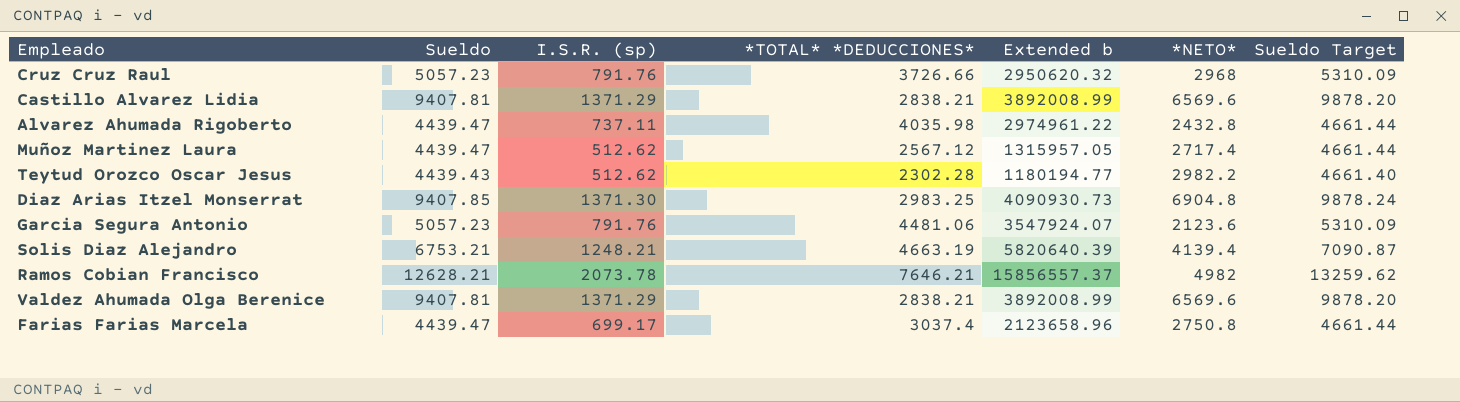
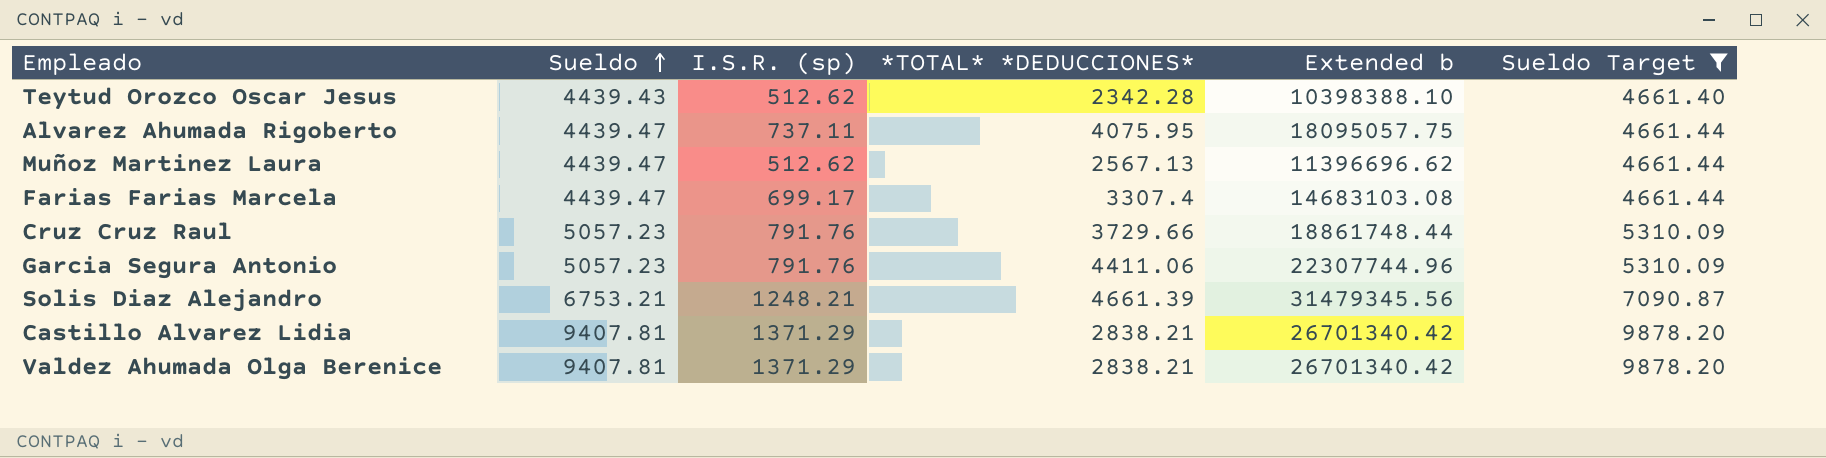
filter: none -> Sueldo Target <= 9878.20
row order: none -> Sueldo ascending
column *NETO* | position: 6 -> none
column Extended b | formula: [I.S.R. (sp)] * [*TOTAL* *DEDUCCIONES*] -> [Sueldo] * [*TOTAL* *DEDUCCIONES*]
Teytud Orozco Oscar Jesus | *TOTAL* *DEDUCCIONES*: 2302.28 -> 2342.28
Alvarez Ahumada Rigoberto | *TOTAL* *DEDUCCIONES*: 4035.98 -> 4075.95
Muñoz Martinez Laura | *TOTAL* *DEDUCCIONES*: 2567.12 -> 2567.13
Farias Farias Marcela | *TOTAL* *DEDUCCIONES*: 3037.4 -> 3307.4
Cruz Cruz Raul | *TOTAL* *DEDUCCIONES*: 3726.66 -> 3729.66
Garcia Segura Antonio | *TOTAL* *DEDUCCIONES*: 4481.06 -> 4411.06
Solis Diaz Alejandro | *TOTAL* *DEDUCCIONES*: 4663.19 -> 4661.39

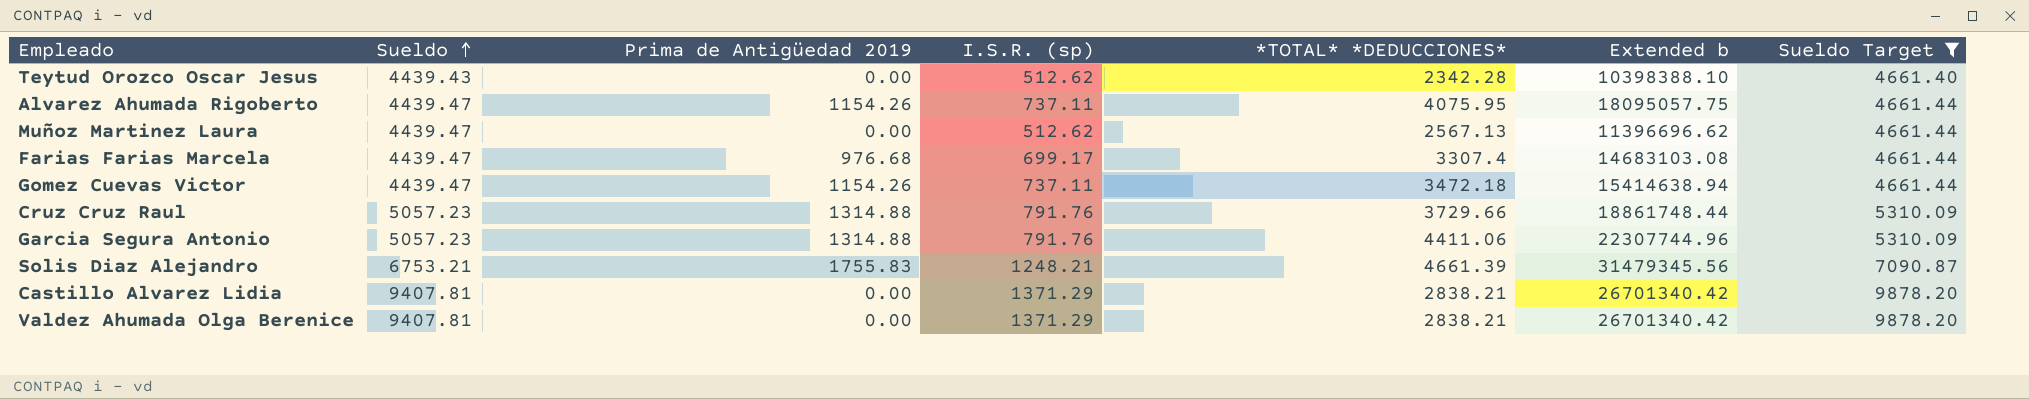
column Prima de Antigüedad 2019 | position: none -> 3
row Gomez Cuevas Victor: none -> 4439.47 | 1154.26 | 737.11 | 3472.18 | 15414638.94 | 4661.44

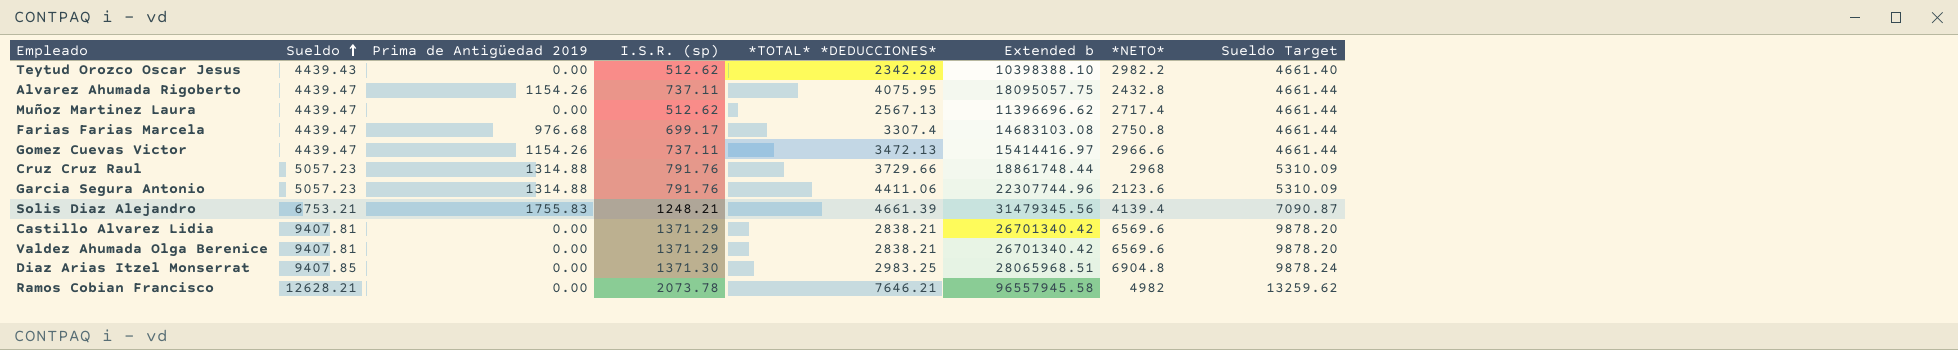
filter: Sueldo Target <= 9878.20 -> none
column *NETO* | position: none -> 7
Gomez Cuevas Victor | *TOTAL* *DEDUCCIONES*: 3472.18 -> 3472.13
Gomez Cuevas Victor | Extended b: 15414638.94 -> 15414416.97

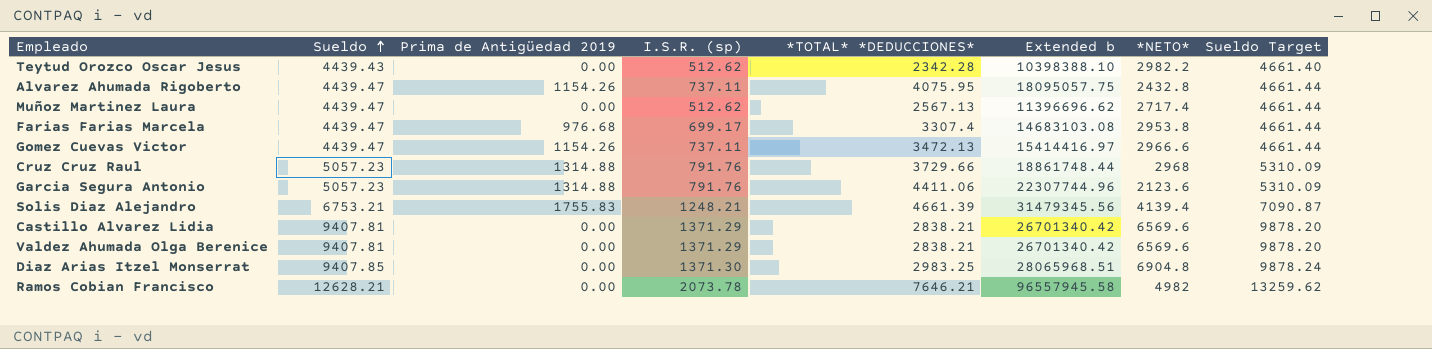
Farias Farias Marcela | *NETO*: 2750.8 -> 2953.8

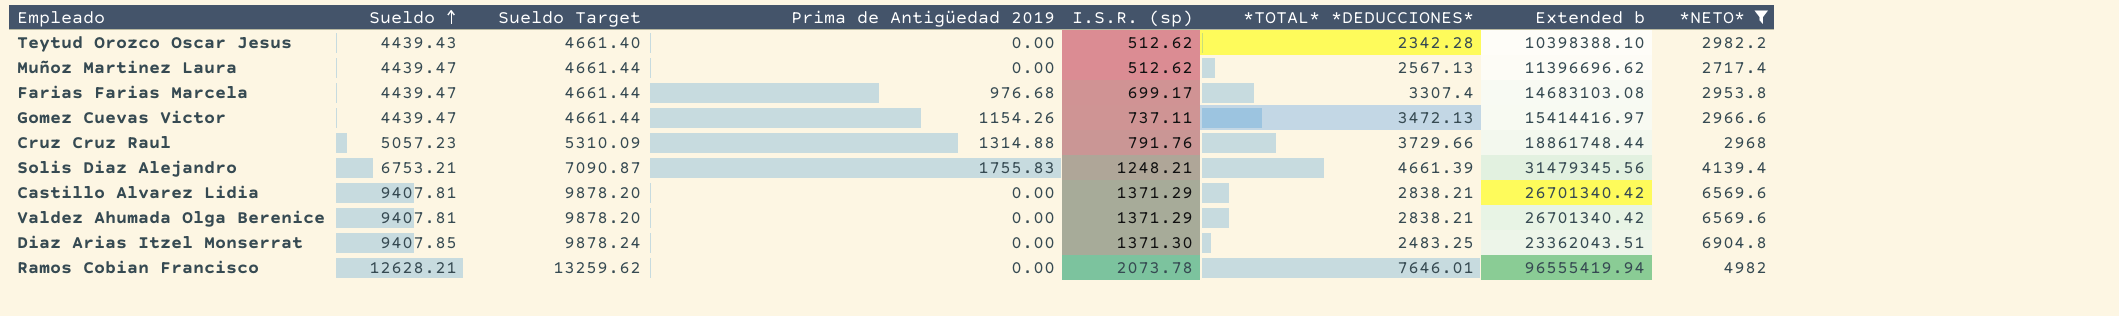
filter: none -> *NETO* >= 2717.4
column Sueldo Target | position: 8 -> 3
Diaz Arias Itzel Monserrat | *TOTAL* *DEDUCCIONES*: 2983.25 -> 2483.25
Diaz Arias Itzel Monserrat | Extended b: 28065968.51 -> 23362043.51
Ramos Cobian Francisco | *TOTAL* *DEDUCCIONES*: 7646.21 -> 7646.01
Ramos Cobian Francisco | Extended b: 96557945.58 -> 96555419.94

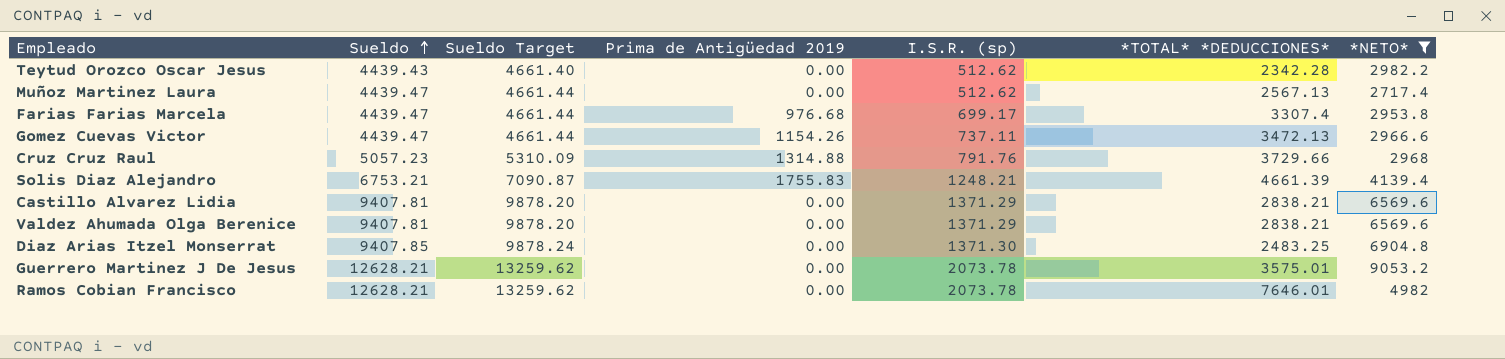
column Extended b | formula: [Sueldo] * [*TOTAL* *DEDUCCIONES*] -> none
row Guerrero Martinez J De Jesus: none -> 12628.21 | 13259.62 | 0.00 | 2073.78 | 3575.01 | 9053.2

